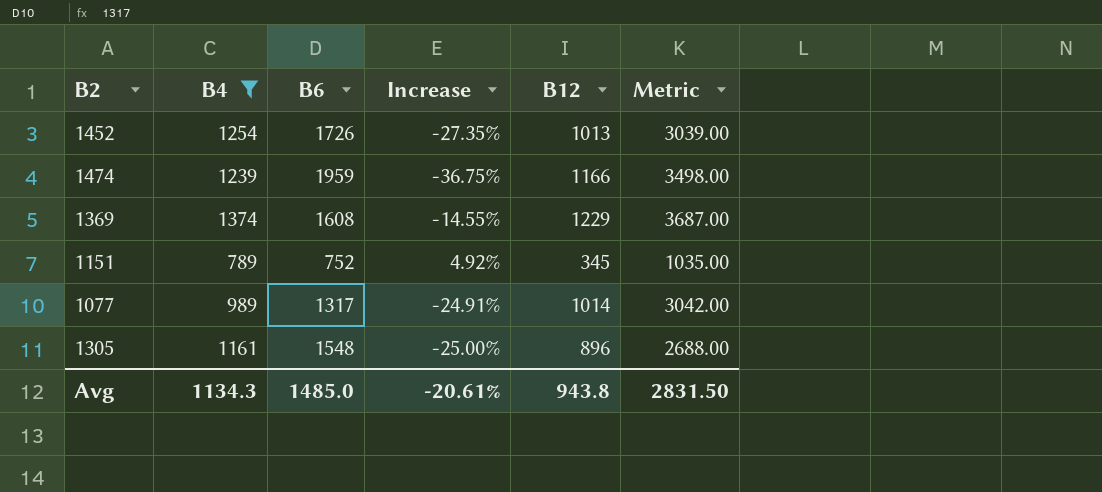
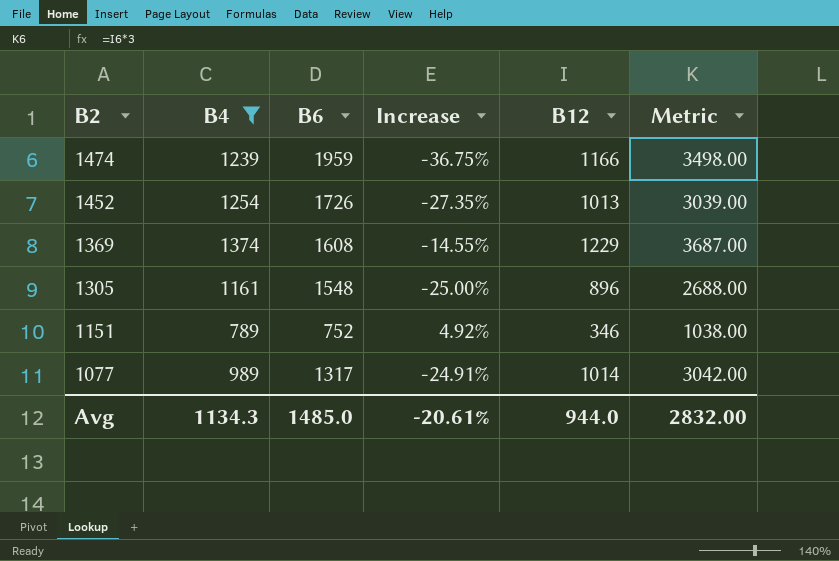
row order: none -> B2 descending
1151 | B12: 345 -> 346
1151 | Metric: 1035.00 -> 1038.00
Avg | B12: 943.8 -> 944.0
Avg | Metric: 2831.50 -> 2832.00

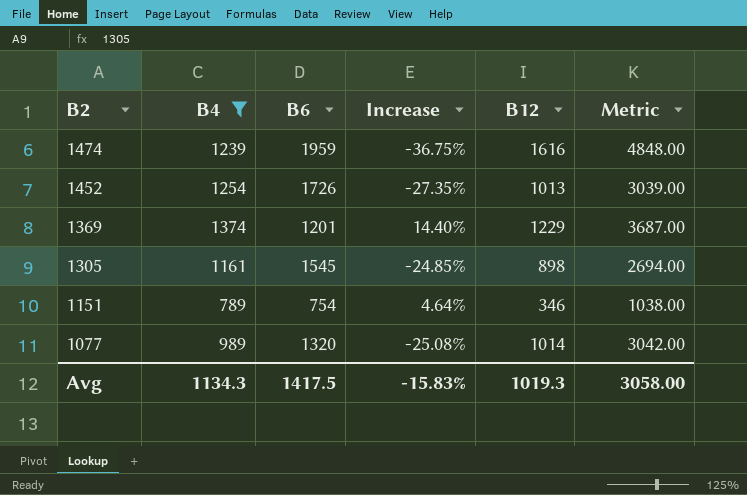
1474 | B12: 1166 -> 1616
1474 | Metric: 3498.00 -> 4848.00
1369 | B6: 1608 -> 1201
1369 | Increase: -14.55% -> 14.40%
1305 | B6: 1548 -> 1545
1305 | Increase: -25.00% -> -24.85%
1305 | B12: 896 -> 898
1305 | Metric: 2688.00 -> 2694.00
1151 | B6: 752 -> 754
1151 | Increase: 4.92% -> 4.64%
1077 | B6: 1317 -> 1320
1077 | Increase: -24.91% -> -25.08%
Avg | B6: 1485.0 -> 1417.5
Avg | Increase: -20.61% -> -15.83%
Avg | B12: 944.0 -> 1019.3
Avg | Metric: 2832.00 -> 3058.00

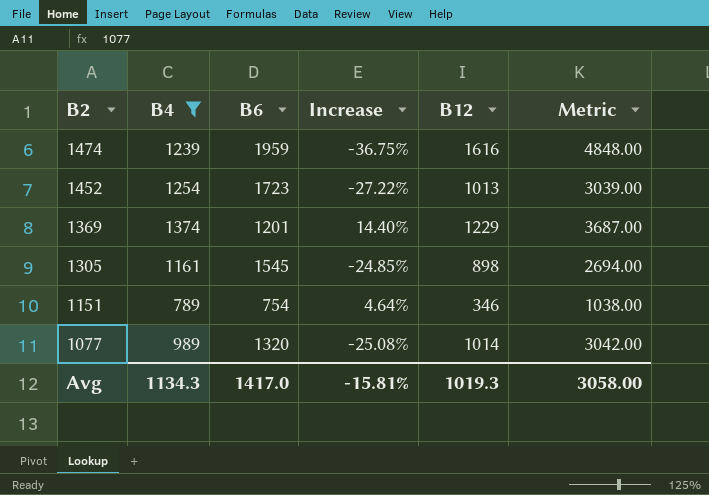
1452 | B6: 1726 -> 1723
1452 | Increase: -27.35% -> -27.22%
Avg | B6: 1417.5 -> 1417.0
Avg | Increase: -15.83% -> -15.81%

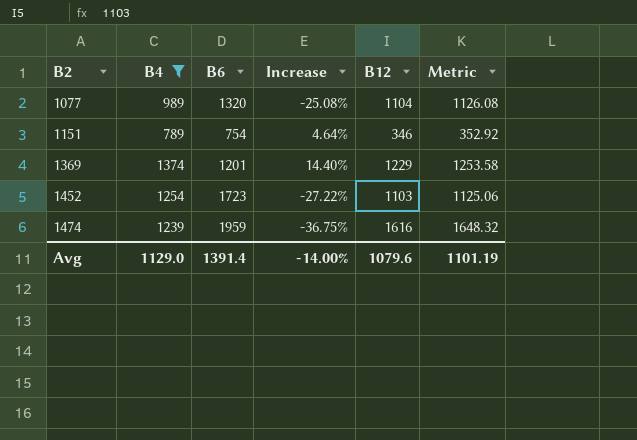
row order: B2 descending -> B2 ascending
column Metric | formula: [B12] * 3 -> [B12] * 1.02
row 1305: 1161 | 1545 | -24.85% | 898 | 2694.00 -> none
1077 | B12: 1014 -> 1104
1452 | B12: 1013 -> 1103
Avg | B4: 1134.3 -> 1129.0
Avg | B6: 1417.0 -> 1391.4
Avg | Increase: -15.81% -> -14.00%
Avg | B12: 1019.3 -> 1079.6
Avg | Metric: 3058.00 -> 1101.19

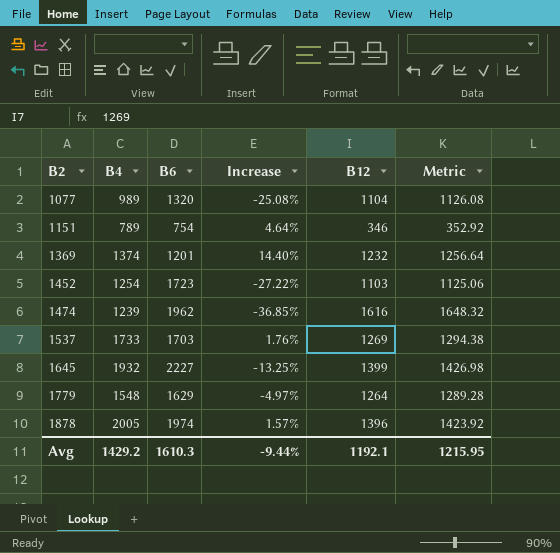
filter: B4 <= 1374 -> none
1369 | B12: 1229 -> 1232
1369 | Metric: 1253.58 -> 1256.64
1474 | B6: 1959 -> 1962
1474 | Increase: -36.75% -> -36.85%
Avg | B4: 1129.0 -> 1429.2
Avg | B6: 1391.4 -> 1610.3
Avg | Increase: -14.00% -> -9.44%
Avg | B12: 1079.6 -> 1192.1
Avg | Metric: 1101.19 -> 1215.95

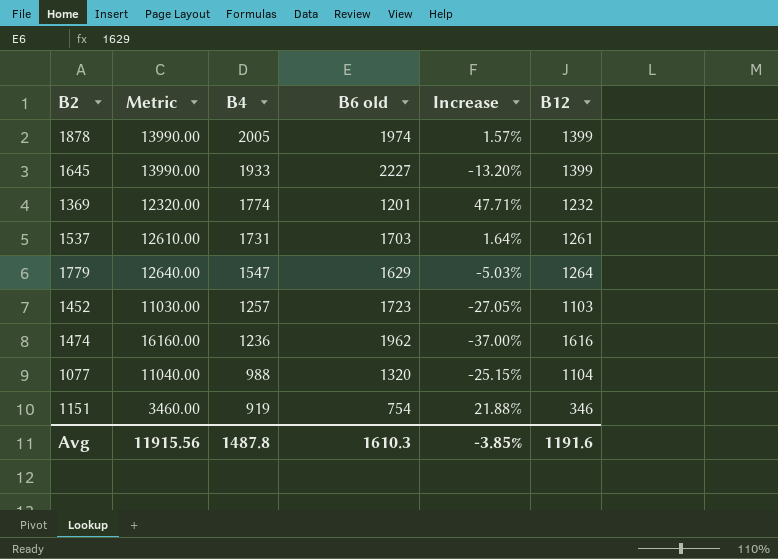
row order: B2 ascending -> B4 descending
column Metric | formula: [B12] * 1.02 -> [B12] * 10
column Metric | position: 6 -> 2
column name: B6 -> B6 old
1878 | B12: 1396 -> 1399
1645 | B4: 1932 -> 1933
1645 | Increase: -13.25% -> -13.20%
1369 | B4: 1374 -> 1774
1369 | Increase: 14.40% -> 47.71%
1537 | B4: 1733 -> 1731
1537 | Increase: 1.76% -> 1.64%
1537 | B12: 1269 -> 1261
1779 | B4: 1548 -> 1547
1779 | Increase: -4.97% -> -5.03%
1452 | B4: 1254 -> 1257
1452 | Increase: -27.22% -> -27.05%
1474 | B4: 1239 -> 1236
1474 | Increase: -36.85% -> -37.00%
1077 | B4: 989 -> 988
1077 | Increase: -25.08% -> -25.15%
1151 | B4: 789 -> 919
1151 | Increase: 4.64% -> 21.88%
Avg | Metric: 1215.95 -> 11915.56
Avg | B4: 1429.2 -> 1487.8
Avg | Increase: -9.44% -> -3.85%
Avg | B12: 1192.1 -> 1191.6

